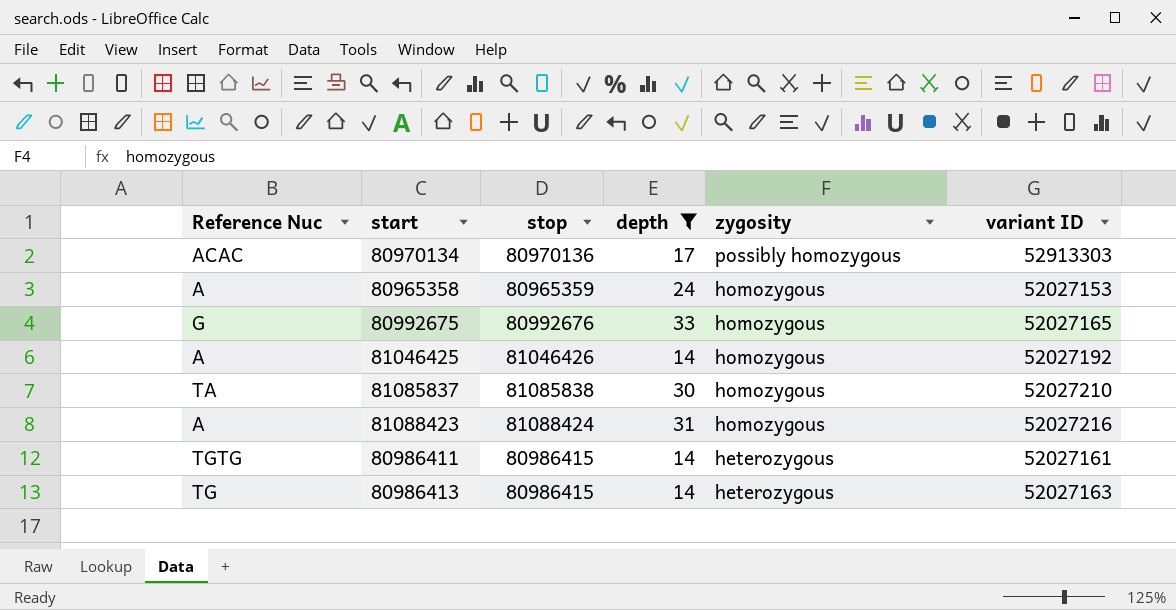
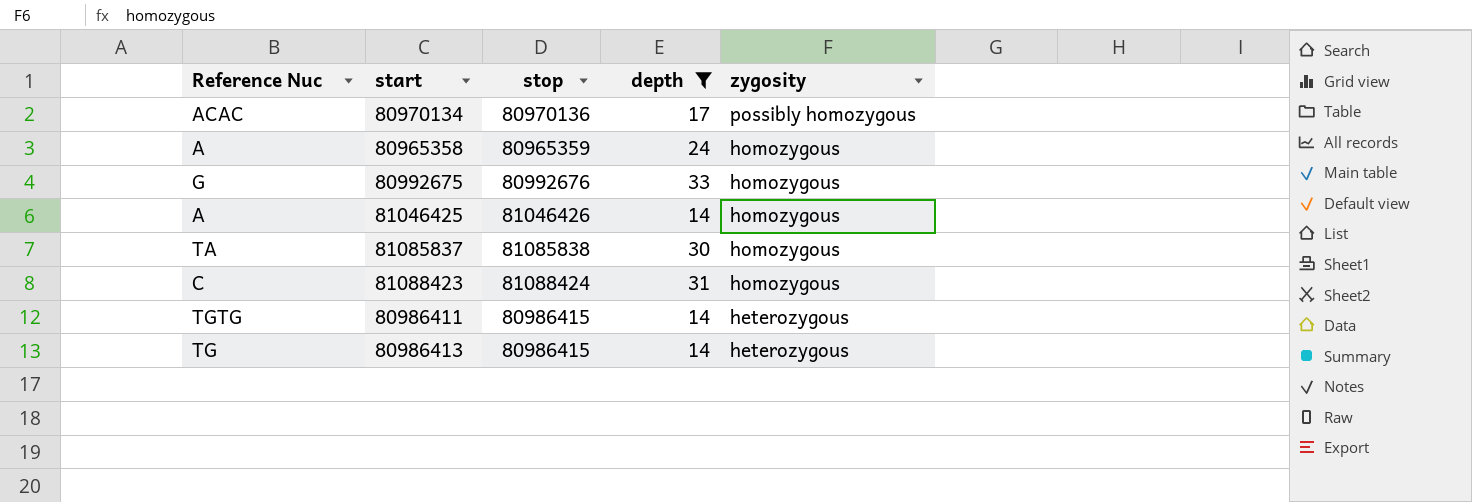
column variant ID | position: 6 -> none
81088423 | Reference Nuc: A -> C

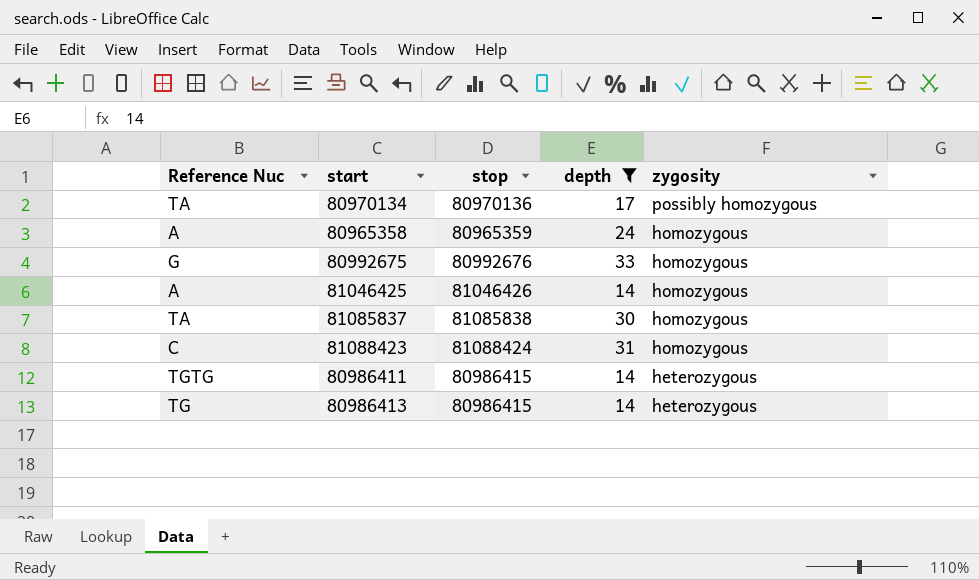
80970134 | Reference Nuc: ACAC -> TA

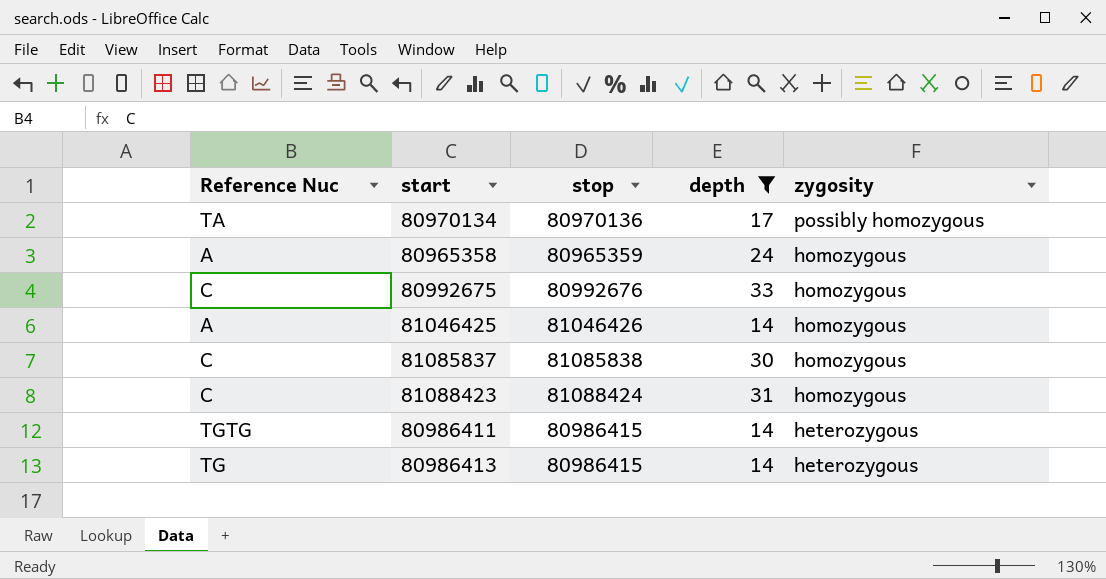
80992675 | Reference Nuc: G -> C
81085837 | Reference Nuc: TA -> C

